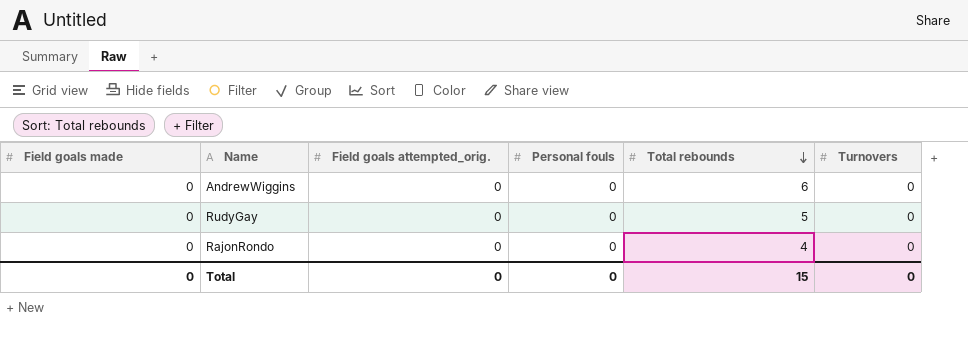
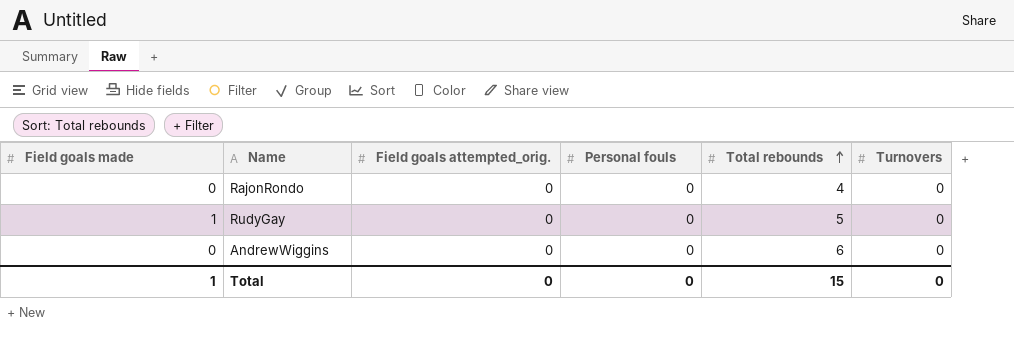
row order: Total rebounds descending -> Total rebounds ascending
RudyGay | Field goals made: 0 -> 1
Total | Field goals made: 0 -> 1

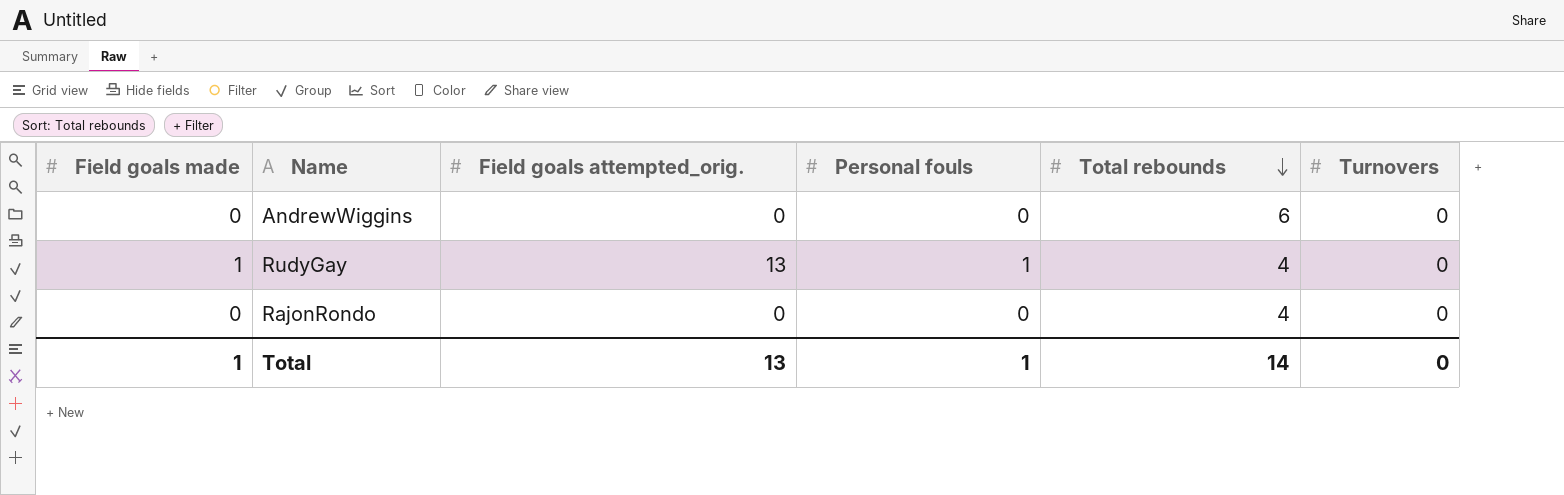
row order: Total rebounds ascending -> Total rebounds descending
RudyGay | Field goals attempted_orig.: 0 -> 13
RudyGay | Personal fouls: 0 -> 1
RudyGay | Total rebounds: 5 -> 4
Total | Field goals attempted_orig.: 0 -> 13
Total | Personal fouls: 0 -> 1
Total | Total rebounds: 15 -> 14

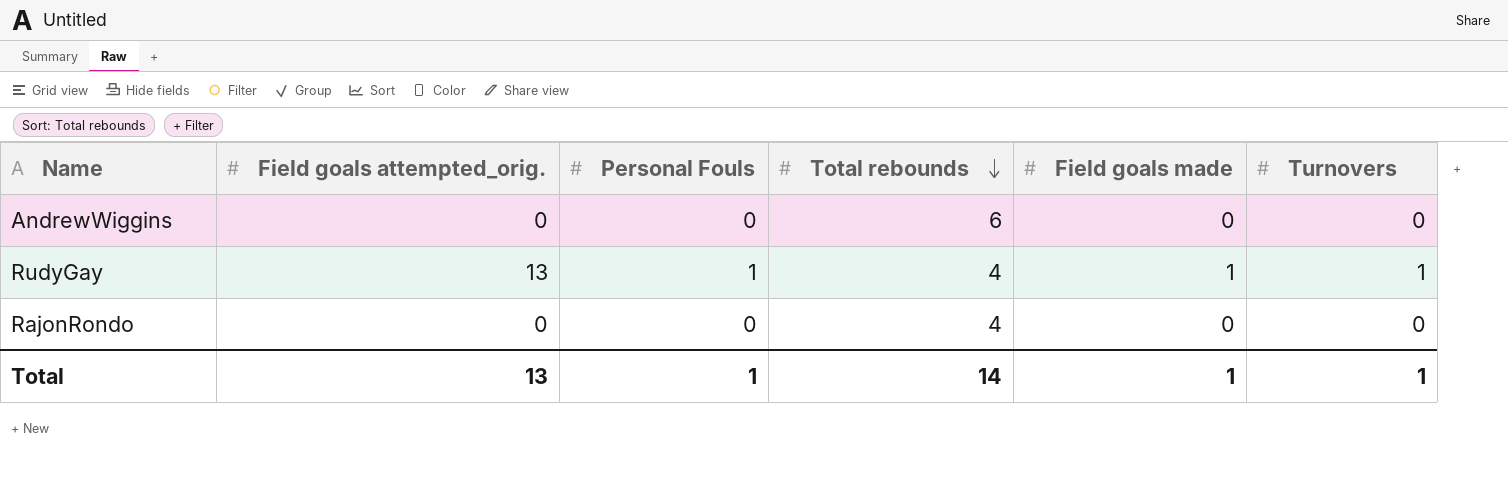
column name: Personal fouls -> Personal Fouls
column Field goals made | position: 1 -> 5
RudyGay | Turnovers: 0 -> 1
Total | Turnovers: 0 -> 1

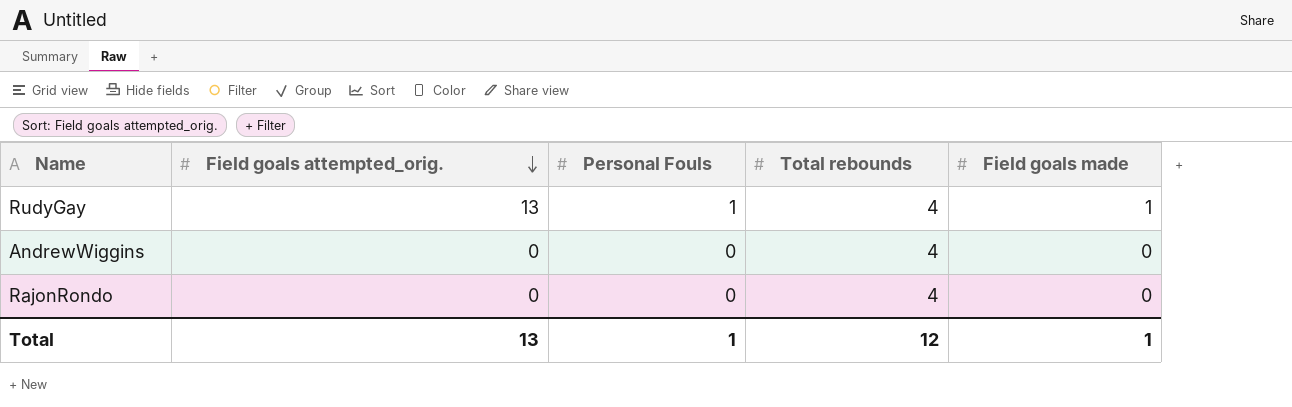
row order: Total rebounds descending -> Field goals attempted_orig. descending
column Turnovers | position: 6 -> none
AndrewWiggins | Total rebounds: 6 -> 4
Total | Total rebounds: 14 -> 12

